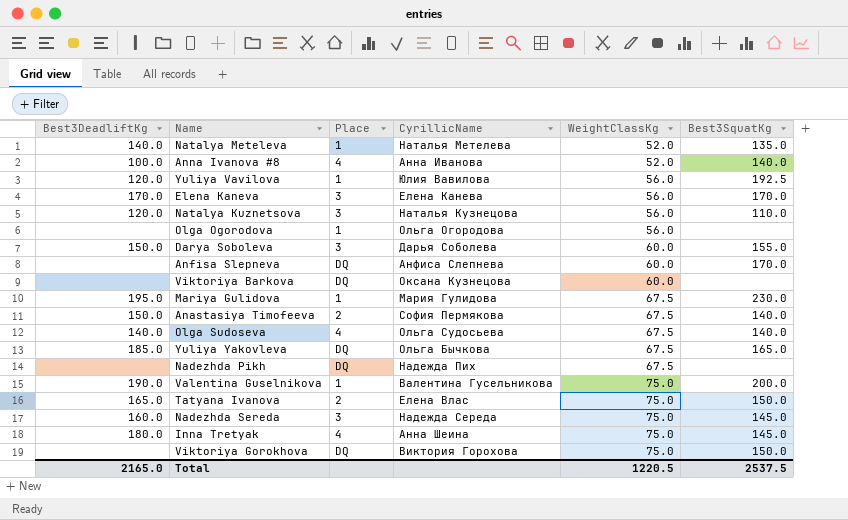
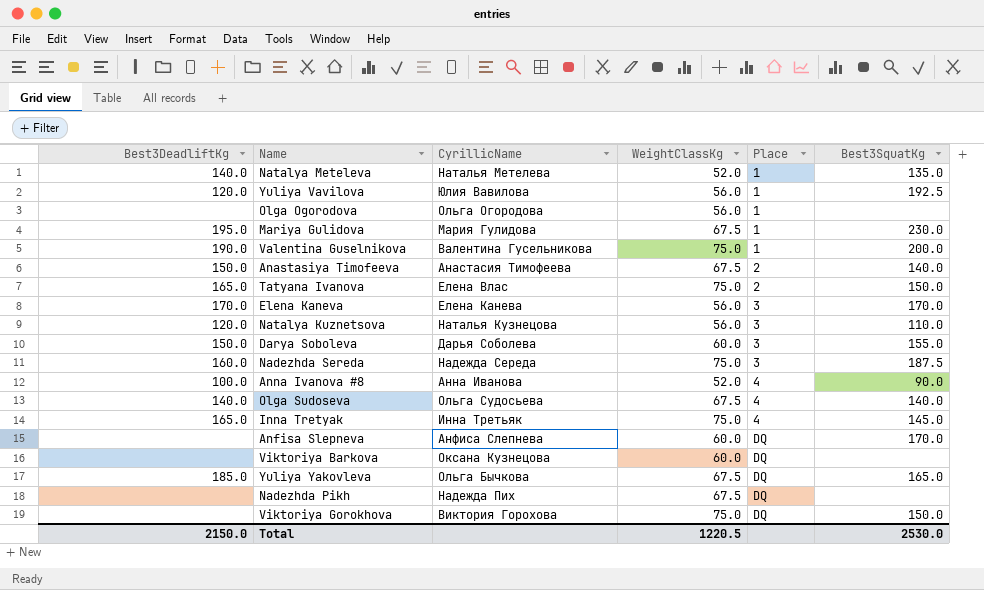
row order: WeightClassKg ascending -> Place ascending
column Place | position: 3 -> 5
Anastasiya Timofeeva | CyrillicName: София Пермякова -> Анастасия Тимофеева
Nadezhda Sereda | Best3SquatKg: 145.0 -> 187.5
Anna Ivanova #8 | Best3SquatKg: 140.0 -> 90.0
Inna Tretyak | Best3DeadliftKg: 180.0 -> 165.0
Inna Tretyak | CyrillicName: Анна Шеина -> Инна Третьяк
Total | Best3DeadliftKg: 2165.0 -> 2150.0
Total | Best3SquatKg: 2537.5 -> 2530.0

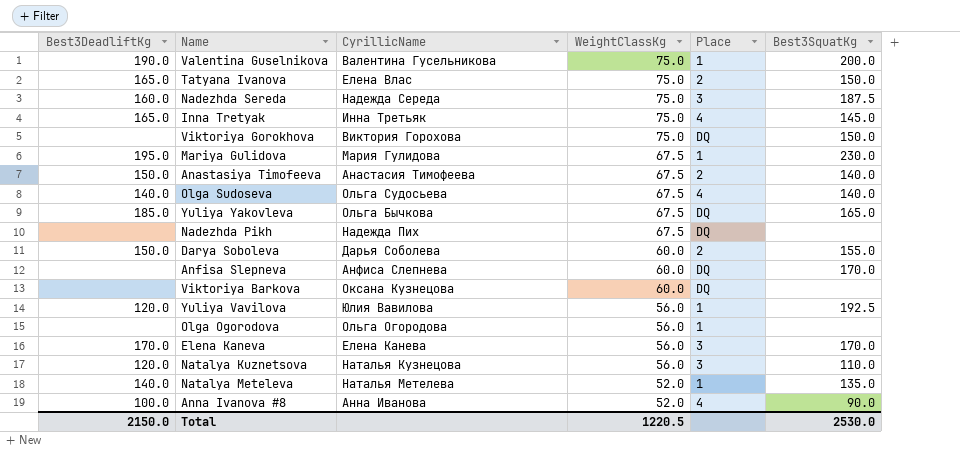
row order: Place ascending -> WeightClassKg descending
Darya Soboleva | Place: 3 -> 2

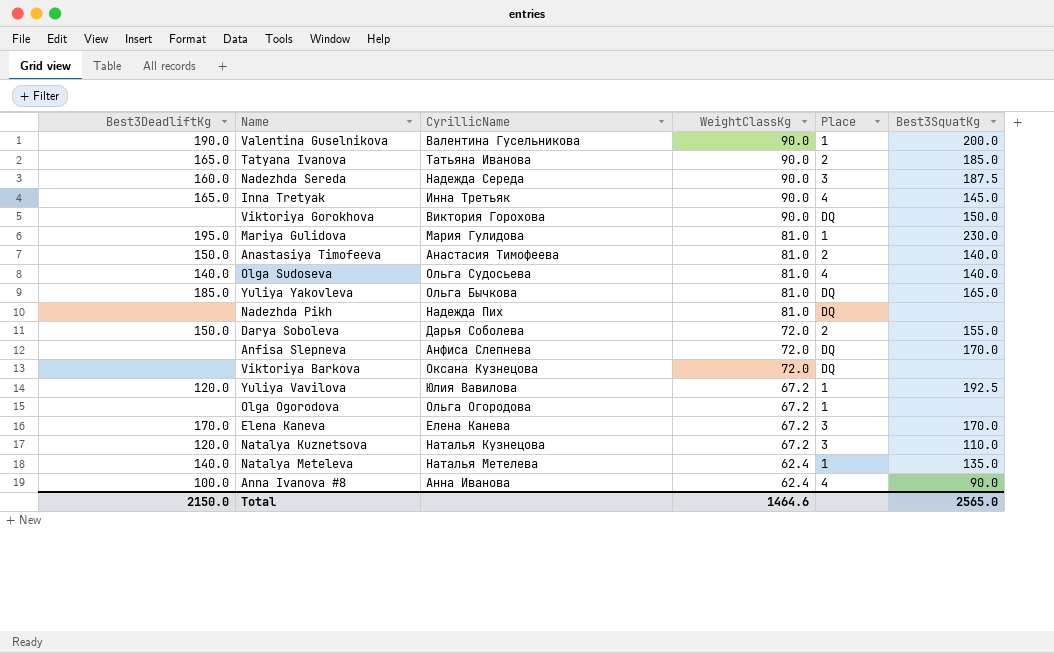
Valentina Guselnikova | WeightClassKg: 75.0 -> 90.0
Tatyana Ivanova | CyrillicName: Елена Влас -> Татьяна Иванова
Tatyana Ivanova | WeightClassKg: 75.0 -> 90.0
Tatyana Ivanova | Best3SquatKg: 150.0 -> 185.0
Nadezhda Sereda | WeightClassKg: 75.0 -> 90.0
Inna Tretyak | WeightClassKg: 75.0 -> 90.0
Viktoriya Gorokhova | WeightClassKg: 75.0 -> 90.0
Mariya Gulidova | WeightClassKg: 67.5 -> 81.0
Anastasiya Timofeeva | WeightClassKg: 67.5 -> 81.0
Olga Sudoseva | WeightClassKg: 67.5 -> 81.0
Yuliya Yakovleva | WeightClassKg: 67.5 -> 81.0
Nadezhda Pikh | WeightClassKg: 67.5 -> 81.0
Darya Soboleva | WeightClassKg: 60.0 -> 72.0
Anfisa Slepneva | WeightClassKg: 60.0 -> 72.0
Viktoriya Barkova | WeightClassKg: 60.0 -> 72.0
Yuliya Vavilova | WeightClassKg: 56.0 -> 67.2
Olga Ogorodova | WeightClassKg: 56.0 -> 67.2
Elena Kaneva | WeightClassKg: 56.0 -> 67.2
Natalya Kuznetsova | WeightClassKg: 56.0 -> 67.2
Natalya Meteleva | WeightClassKg: 52.0 -> 62.4
Anna Ivanova #8 | WeightClassKg: 52.0 -> 62.4
Total | WeightClassKg: 1220.5 -> 1464.6
Total | Best3SquatKg: 2530.0 -> 2565.0

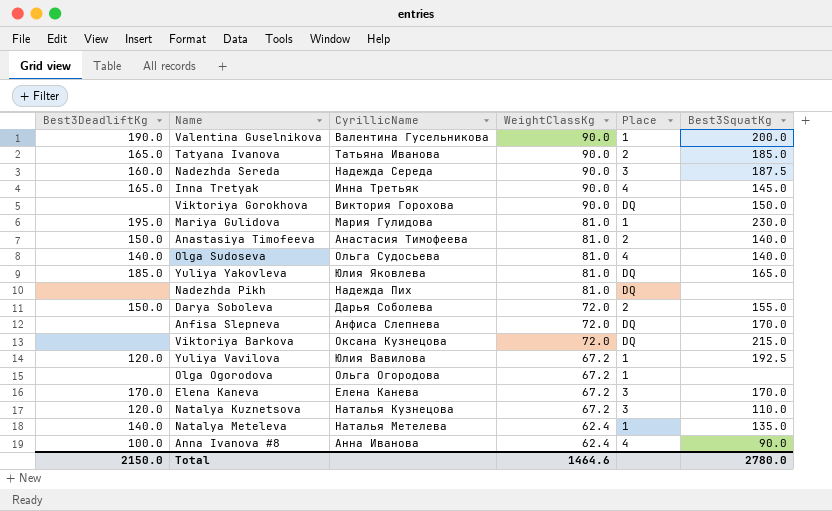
Yuliya Yakovleva | CyrillicName: Ольга Бычкова -> Юлия Яковлева
Viktoriya Barkova | Best3SquatKg: none -> 215.0
Total | Best3SquatKg: 2565.0 -> 2780.0

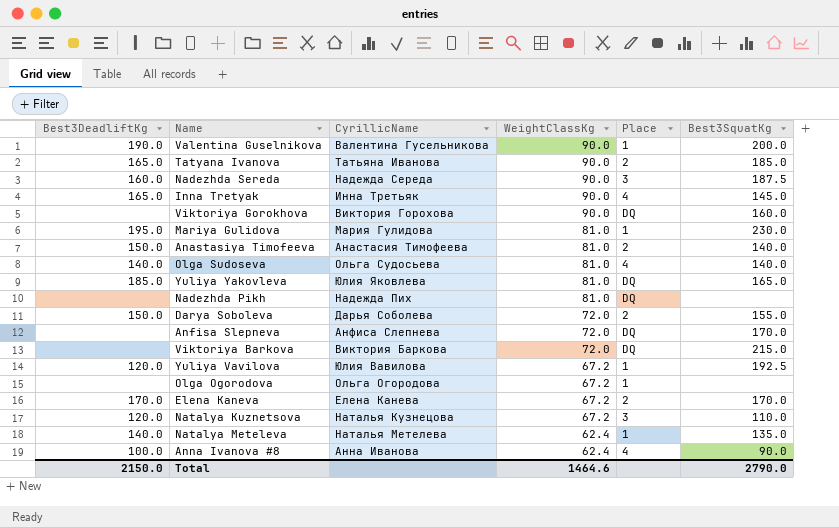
Viktoriya Gorokhova | Best3SquatKg: 150.0 -> 160.0
Viktoriya Barkova | CyrillicName: Оксана Кузнецова -> Виктория Баркова
Elena Kaneva | Place: 3 -> 2
Total | Best3SquatKg: 2780.0 -> 2790.0

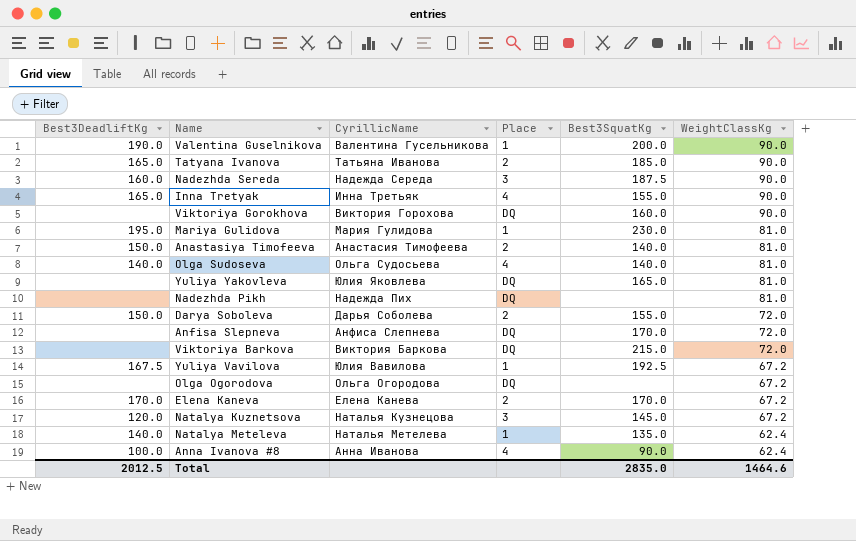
column WeightClassKg | position: 4 -> 6
Inna Tretyak | Best3SquatKg: 145.0 -> 155.0
Yuliya Yakovleva | Best3DeadliftKg: 185.0 -> none
Yuliya Vavilova | Best3DeadliftKg: 120.0 -> 167.5
Olga Ogorodova | Place: 1 -> DQ
Natalya Kuznetsova | Best3SquatKg: 110.0 -> 145.0
Total | Best3DeadliftKg: 2150.0 -> 2012.5
Total | Best3SquatKg: 2790.0 -> 2835.0

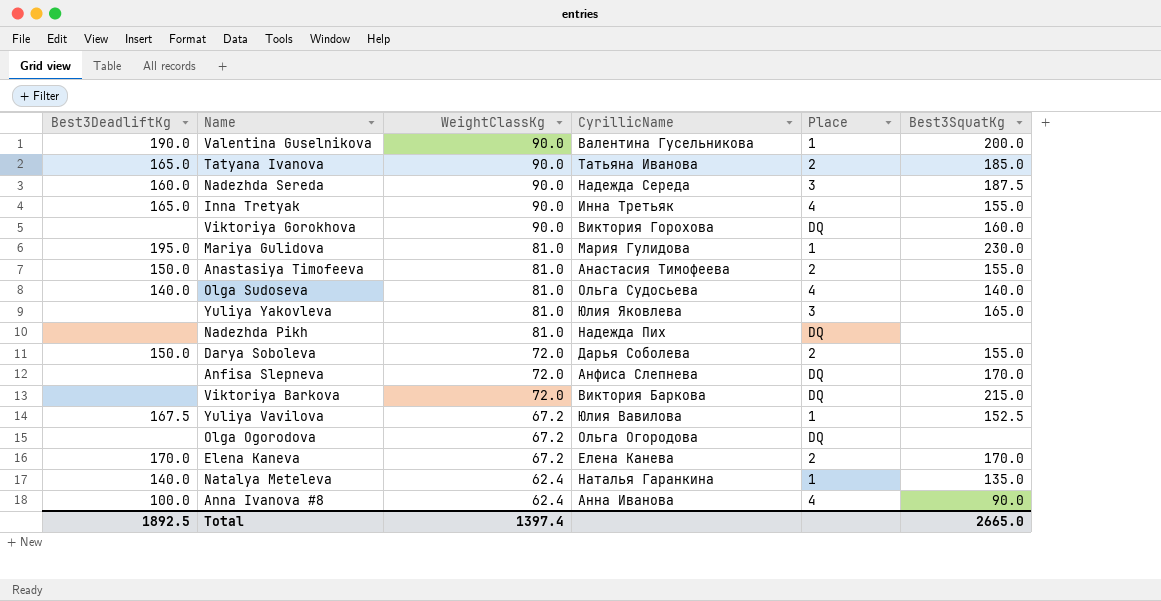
column WeightClassKg | position: 6 -> 3
row Natalya Kuznetsova: 120.0 | Наталья Кузнецова | 3 | 145.0 | 67.2 -> none
Anastasiya Timofeeva | Best3SquatKg: 140.0 -> 155.0
Yuliya Yakovleva | Place: DQ -> 3
Yuliya Vavilova | Best3SquatKg: 192.5 -> 152.5
Natalya Meteleva | CyrillicName: Наталья Метелева -> Наталья Гаранкина
Total | Best3DeadliftKg: 2012.5 -> 1892.5
Total | WeightClassKg: 1464.6 -> 1397.4
Total | Best3SquatKg: 2835.0 -> 2665.0

